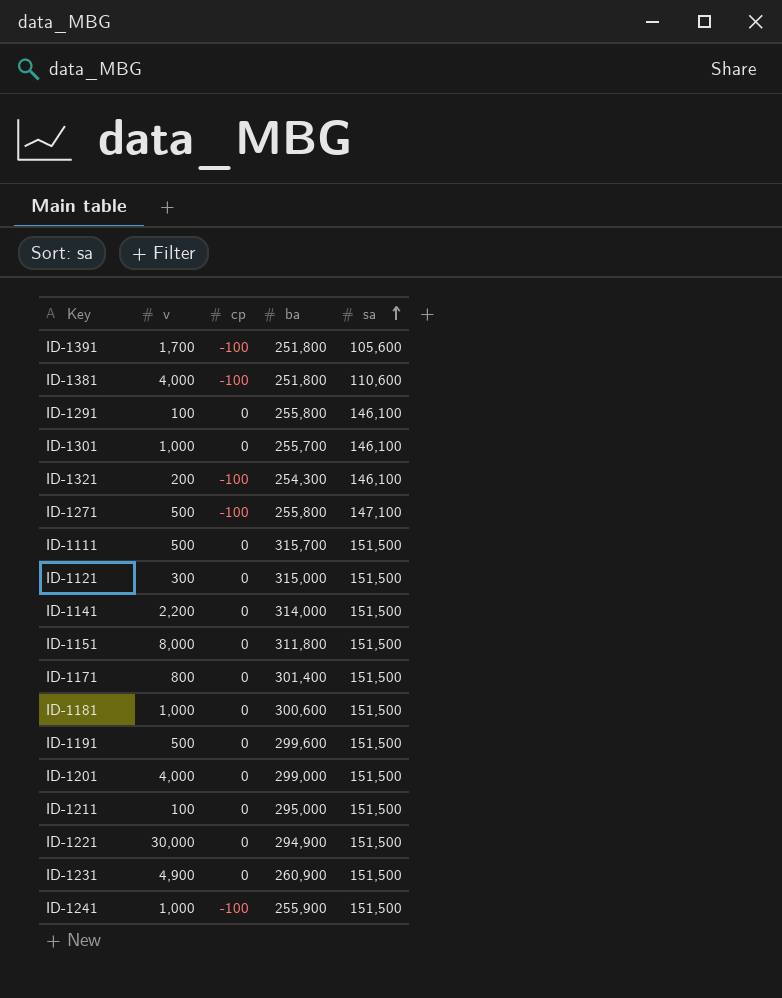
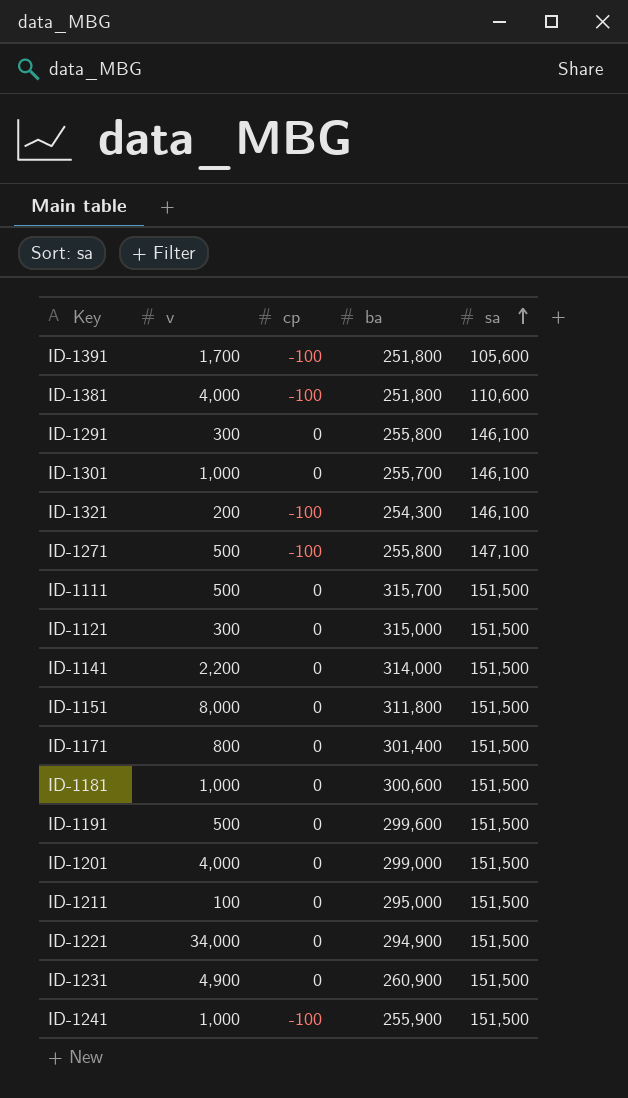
ID-1291 | v: 100 -> 300
ID-1221 | v: 30,000 -> 34,000

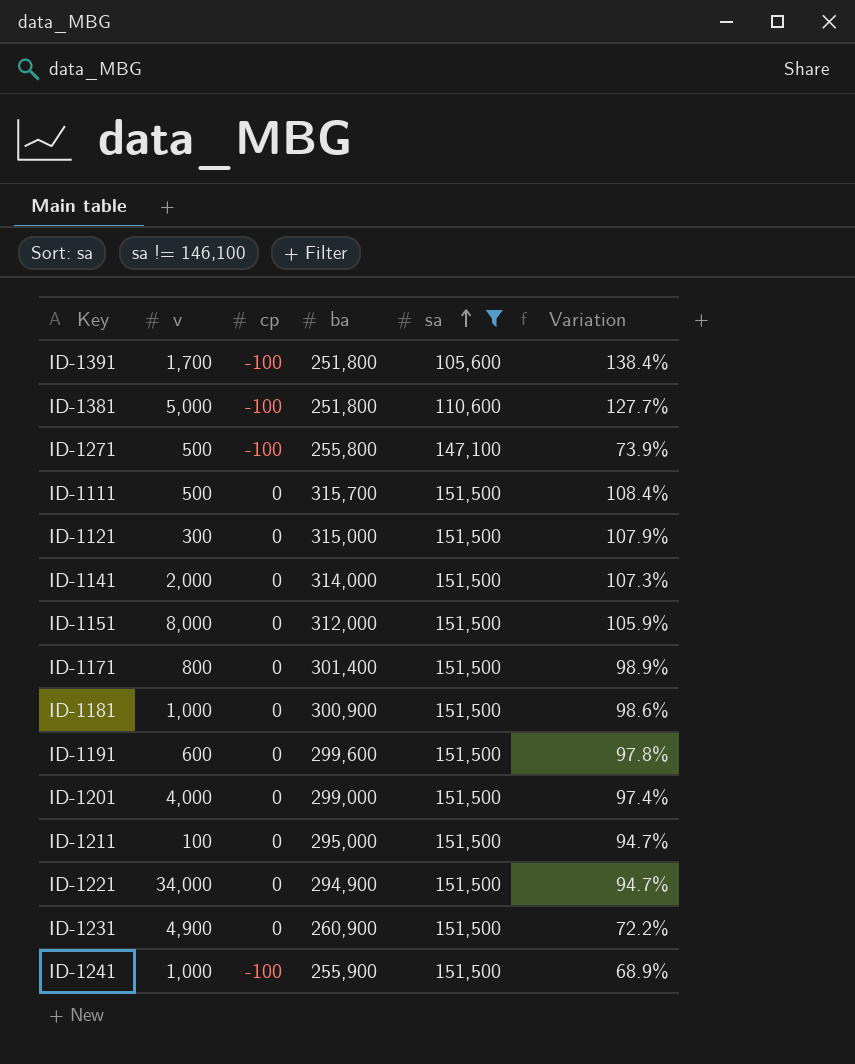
filter: none -> sa != 146,100
column Variation | formula: none -> ([ba] - [sa]) / [sa]
ID-1381 | v: 4,000 -> 5,000
ID-1141 | v: 2,200 -> 2,000
ID-1151 | ba: 311,800 -> 312,000
ID-1181 | ba: 300,600 -> 300,900
ID-1191 | v: 500 -> 600

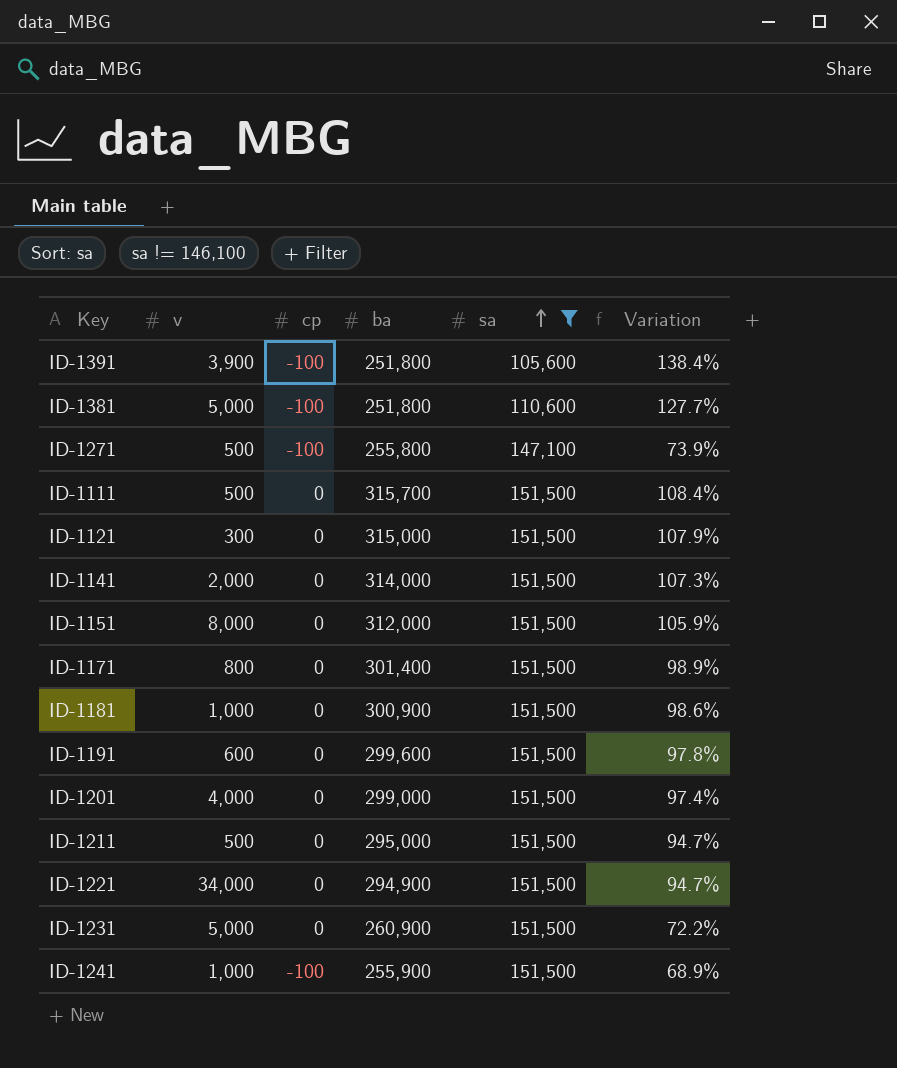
ID-1391 | v: 1,700 -> 3,900
ID-1211 | v: 100 -> 500
ID-1231 | v: 4,900 -> 5,000

